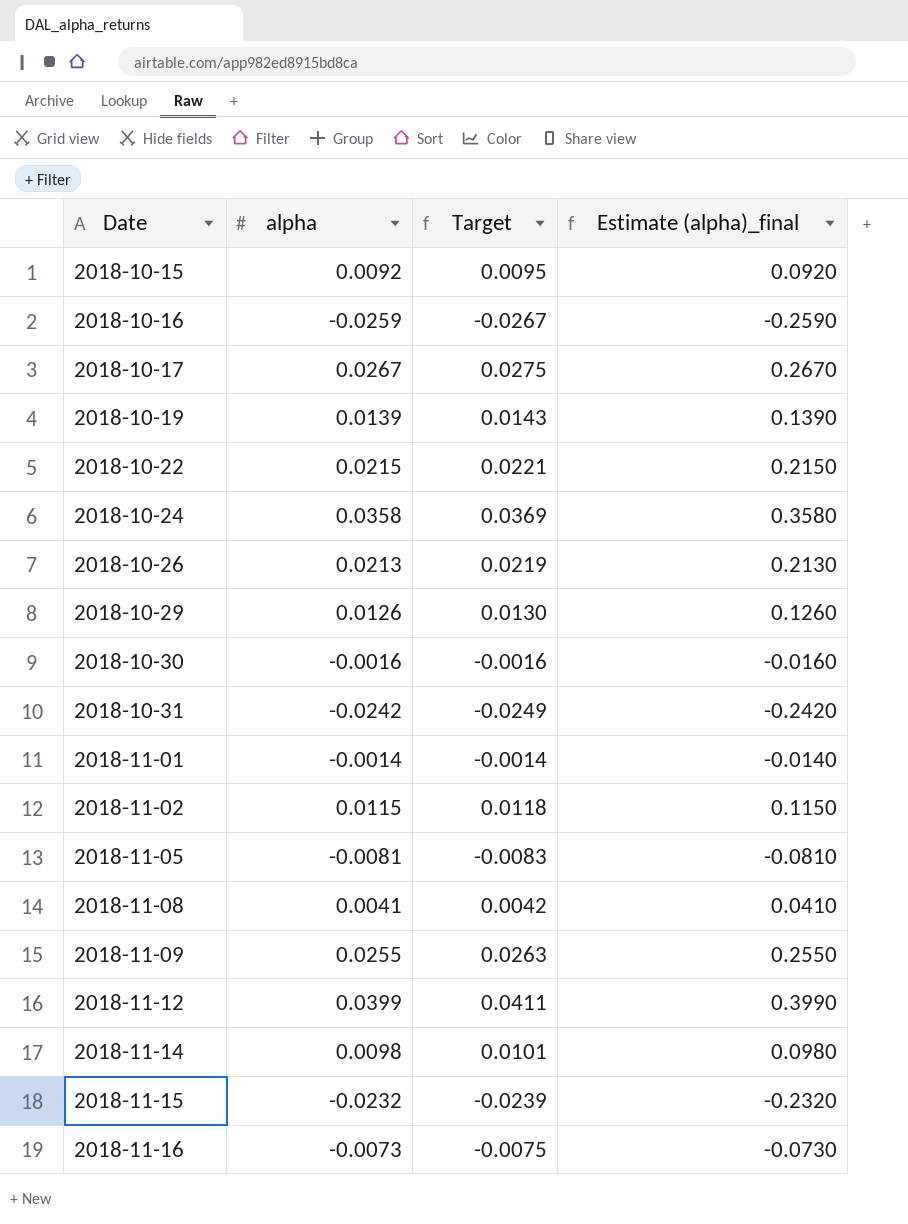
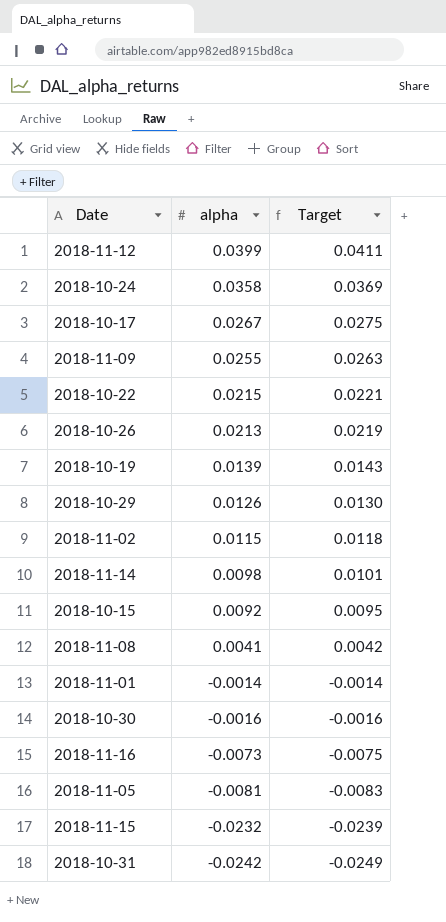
row order: Date ascending -> alpha descending
column Estimate (alpha)_final | formula: [alpha] * 10 -> none
row 2018-10-16: -0.0259 | -0.0267 | -0.2590 -> none

